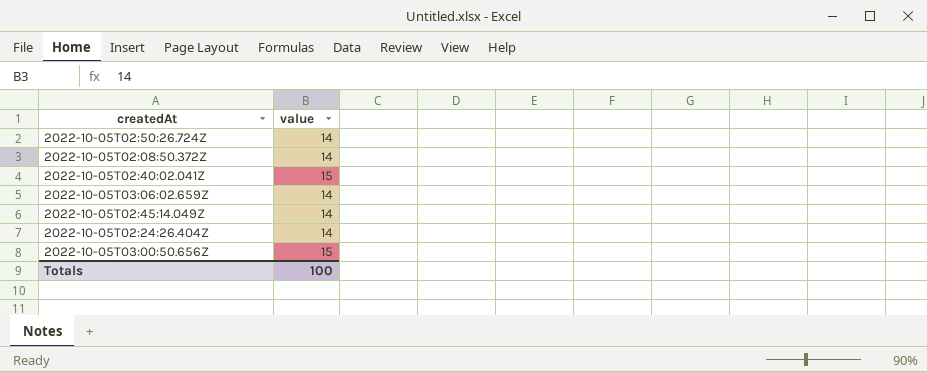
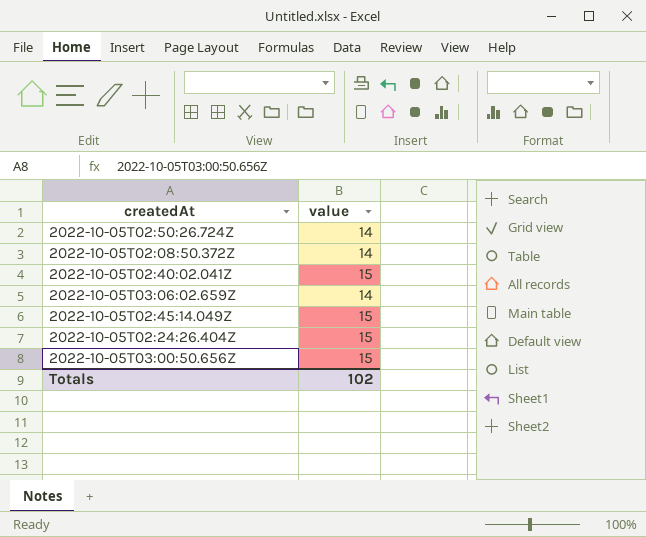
2022-10-05T02:45:14.049Z | value: 14 -> 15
2022-10-05T02:24:26.404Z | value: 14 -> 15
Totals | value: 100 -> 102

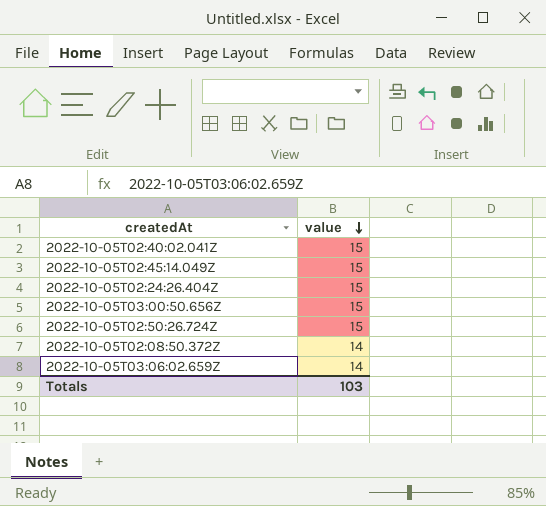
row order: none -> value descending
2022-10-05T02:50:26.724Z | value: 14 -> 15
Totals | value: 102 -> 103

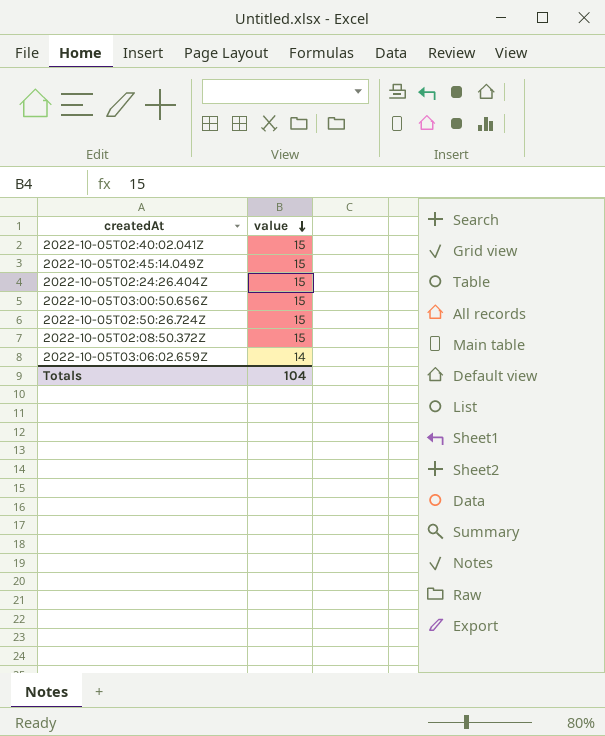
2022-10-05T02:08:50.372Z | value: 14 -> 15
Totals | value: 103 -> 104

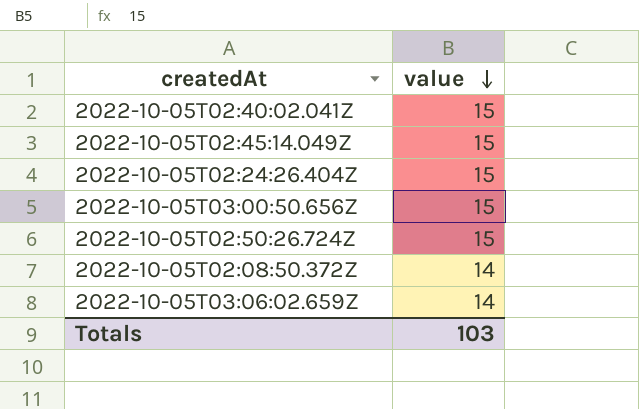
2022-10-05T02:08:50.372Z | value: 15 -> 14
Totals | value: 104 -> 103

